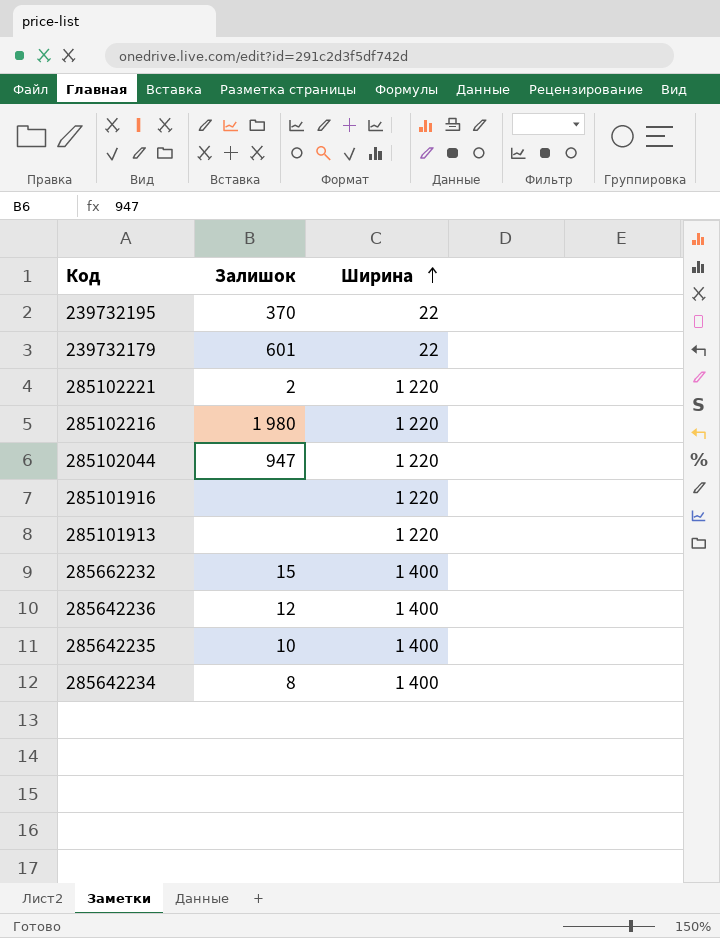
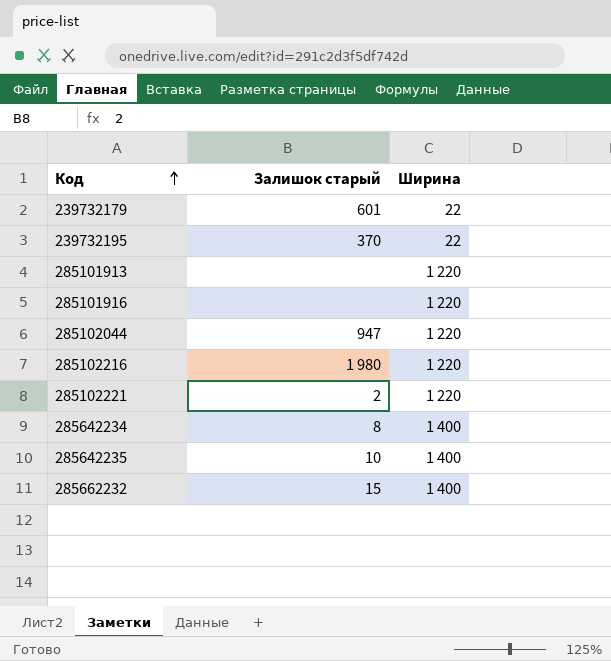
row order: Ширина ascending -> Код ascending
column name: Залишок -> Залишок старый
row 285642236: 12 | 1 400 -> none

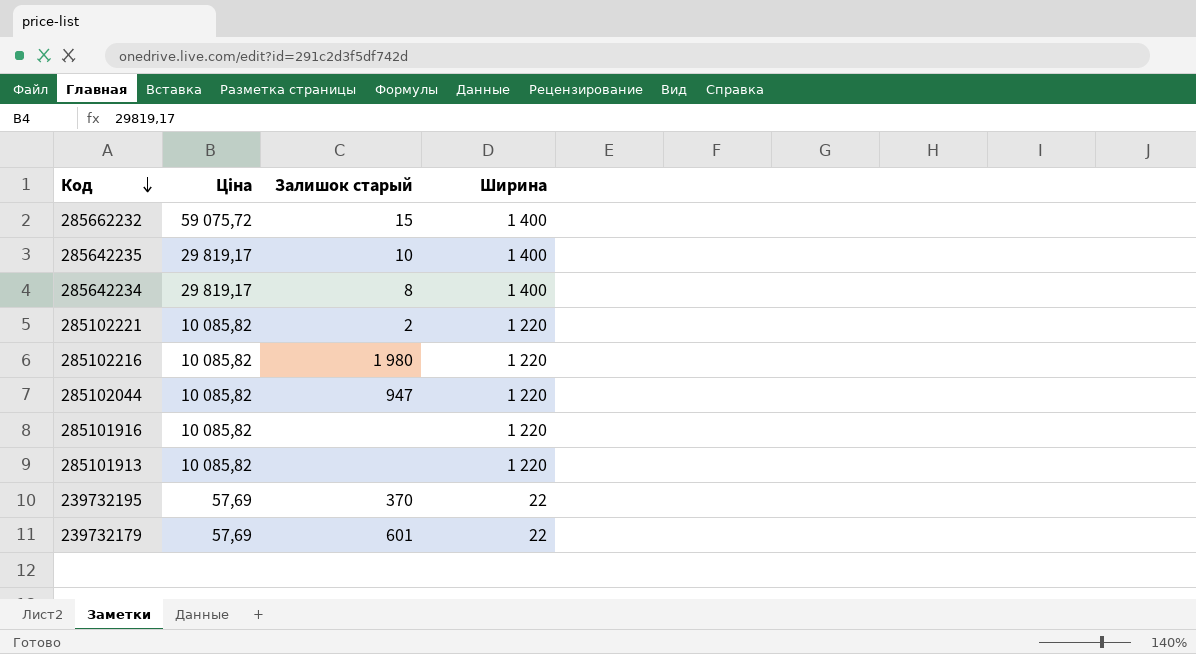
row order: Код ascending -> Код descending
column Ціна | position: none -> 2

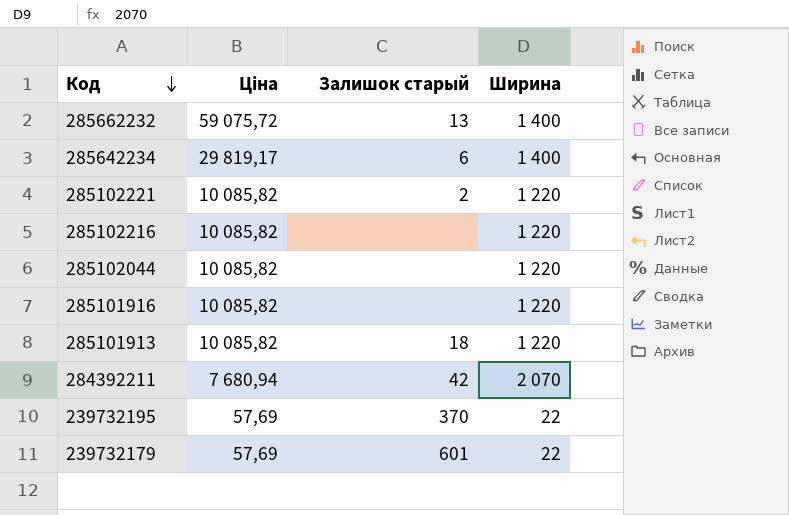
row 285642235: 29 819,17 | 10 | 1 400 -> none
285662232 | Залишок старый: 15 -> 13
285642234 | Залишок старый: 8 -> 6
285102216 | Залишок старый: 1 980 -> none
285102044 | Залишок старый: 947 -> none
285101913 | Залишок старый: none -> 18
row 284392211: none -> 7 680,94 | 42 | 2 070

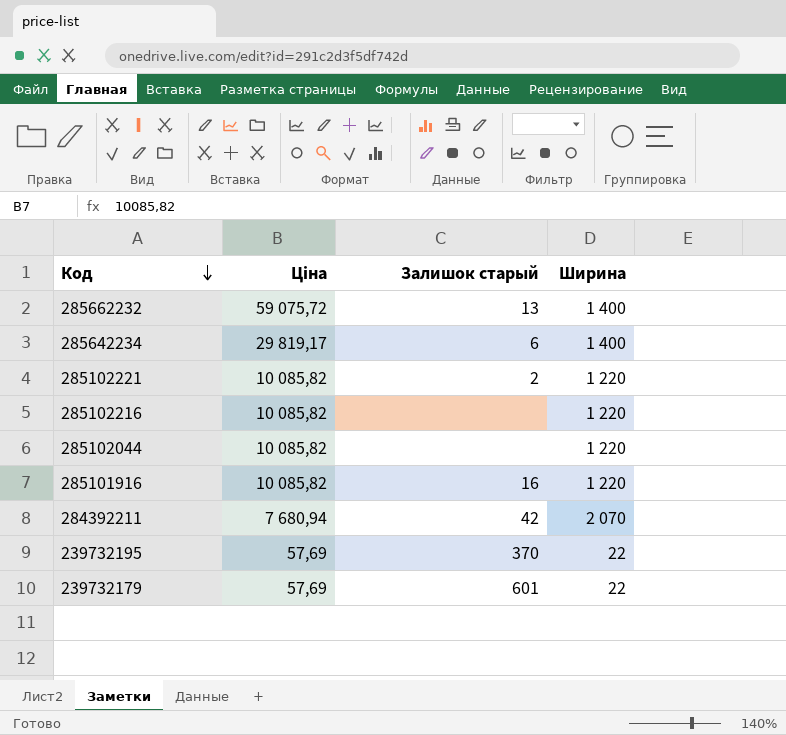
row 285101913: 10 085,82 | 18 | 1 220 -> none
285101916 | Залишок старый: none -> 16

